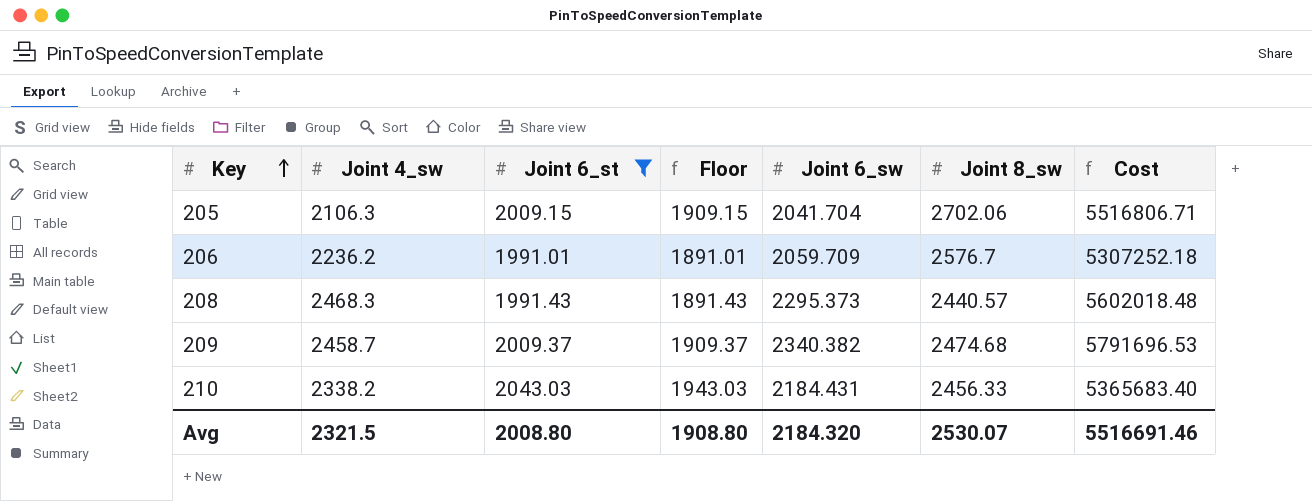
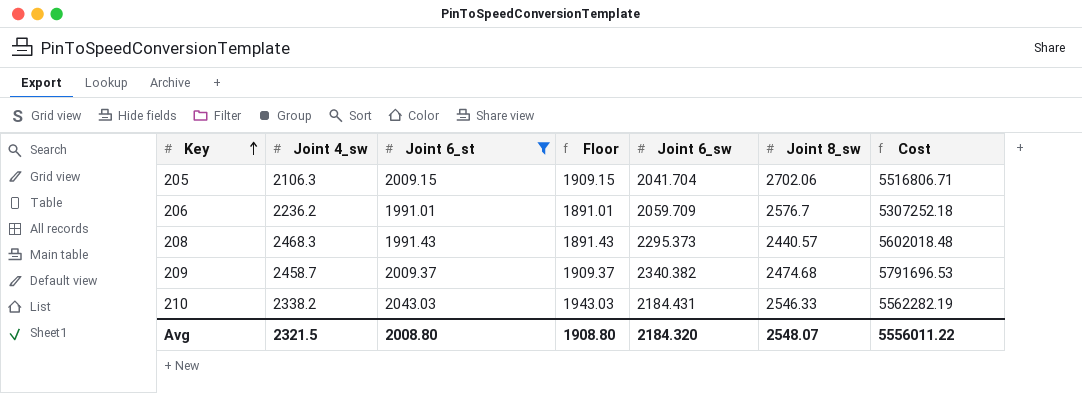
210 | Joint 8_sw: 2456.33 -> 2546.33
210 | Cost: 5365683.40 -> 5562282.19
Avg | Joint 8_sw: 2530.07 -> 2548.07
Avg | Cost: 5516691.46 -> 5556011.22

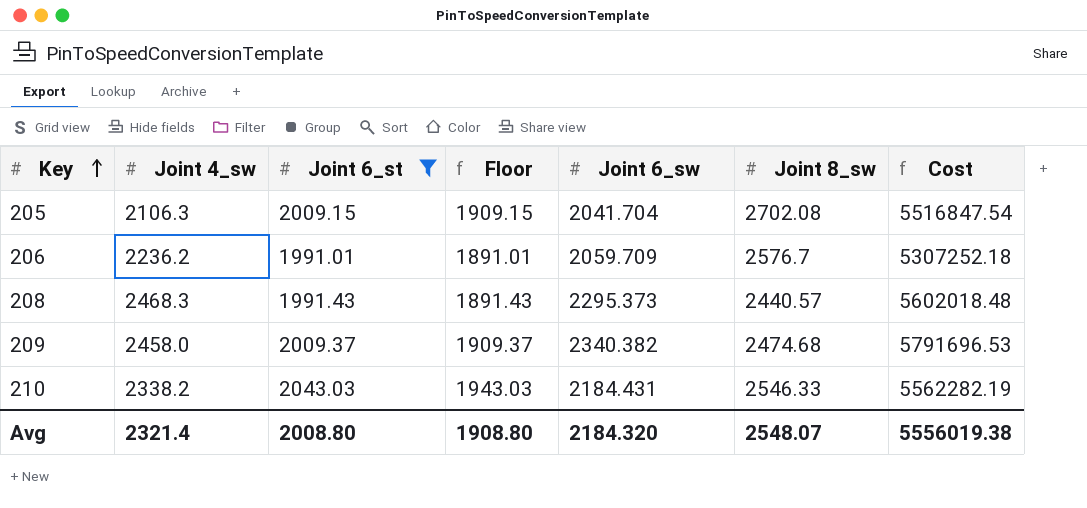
205 | Joint 8_sw: 2702.06 -> 2702.08
205 | Cost: 5516806.71 -> 5516847.54
209 | Joint 4_sw: 2458.7 -> 2458.0
Avg | Joint 4_sw: 2321.5 -> 2321.4
Avg | Cost: 5556011.22 -> 5556019.38

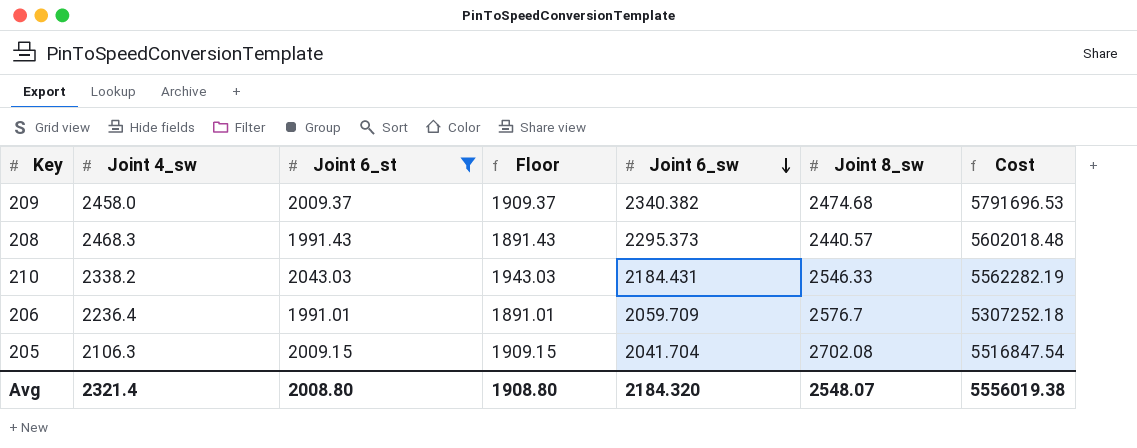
row order: Key ascending -> Joint 6_sw descending
206 | Joint 4_sw: 2236.2 -> 2236.4

